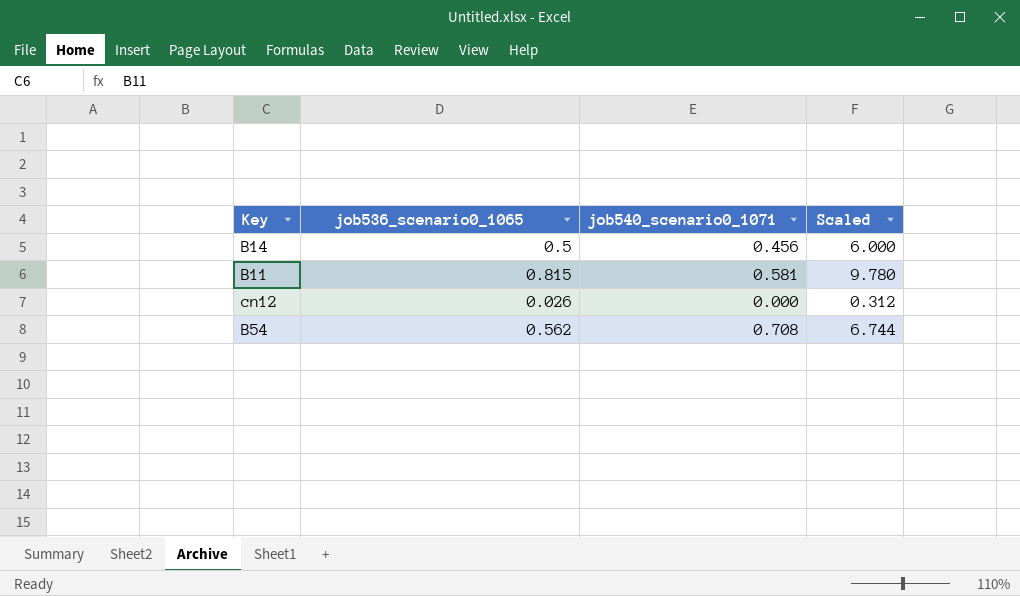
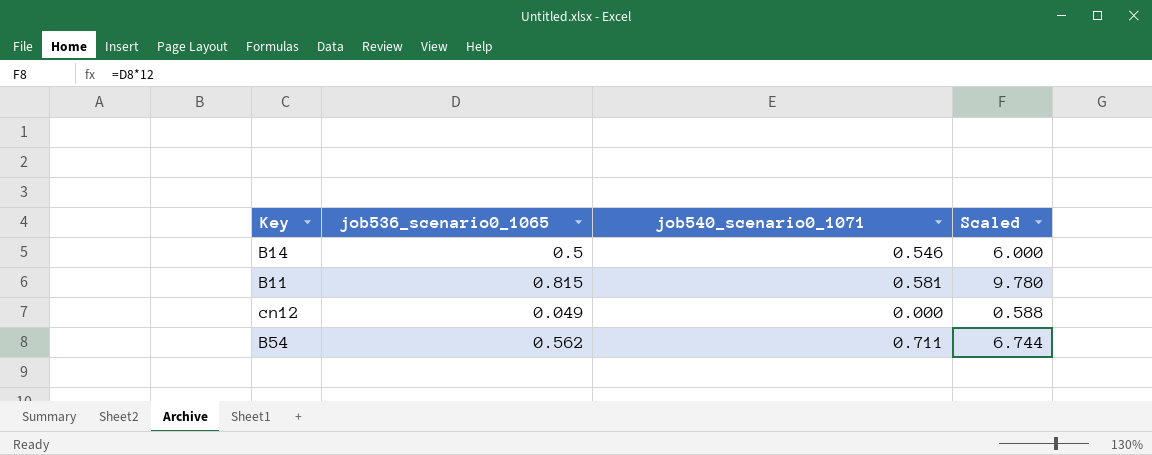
B14 | job540_scenario0_1071: 0.456 -> 0.546
cn12 | job536_scenario0_1065: 0.026 -> 0.049
cn12 | Scaled: 0.312 -> 0.588
B54 | job540_scenario0_1071: 0.708 -> 0.711

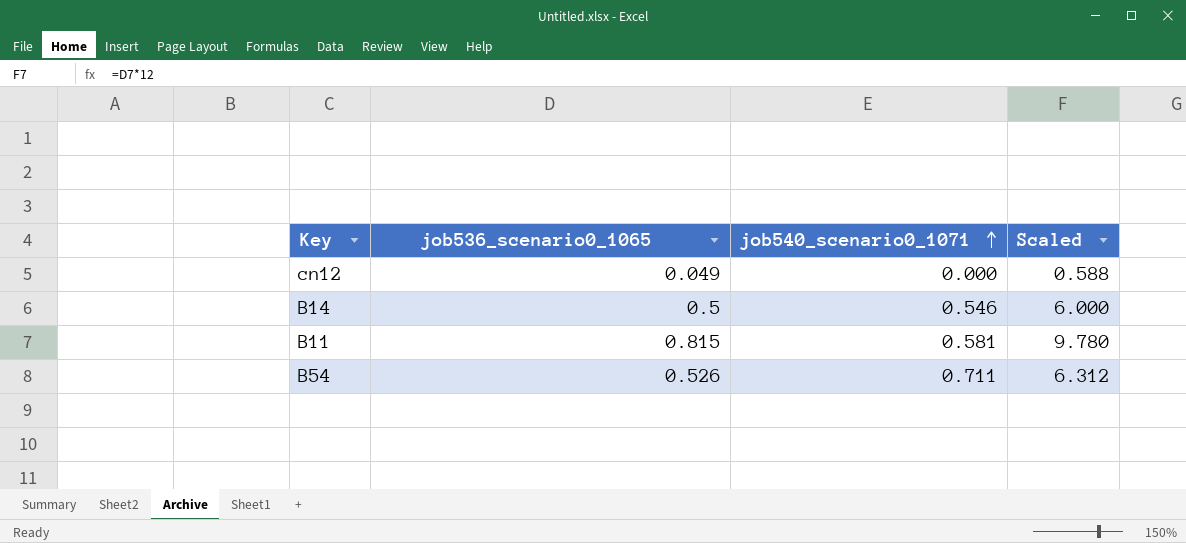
row order: none -> job540_scenario0_1071 ascending
B54 | job536_scenario0_1065: 0.562 -> 0.526
B54 | Scaled: 6.744 -> 6.312

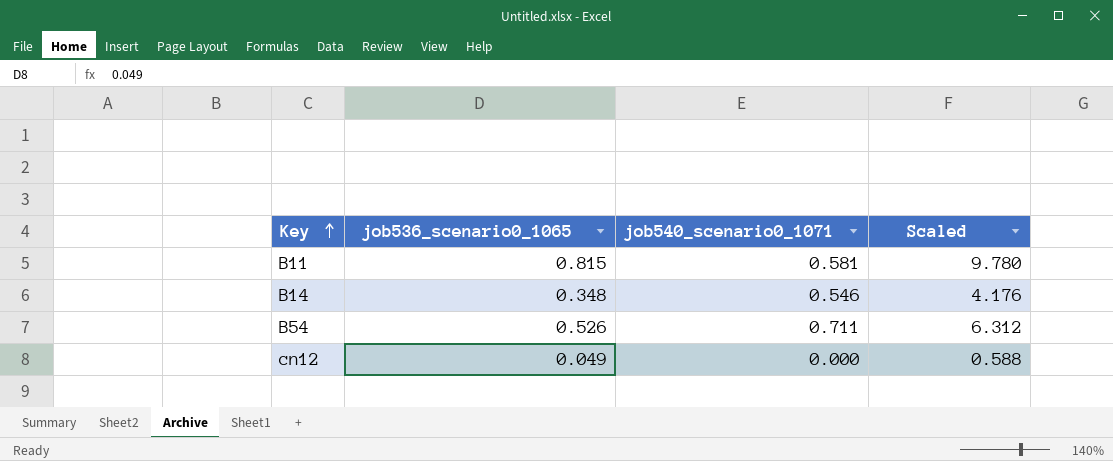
row order: job540_scenario0_1071 ascending -> Key ascending
B14 | job536_scenario0_1065: 0.5 -> 0.348
B14 | Scaled: 6.000 -> 4.176

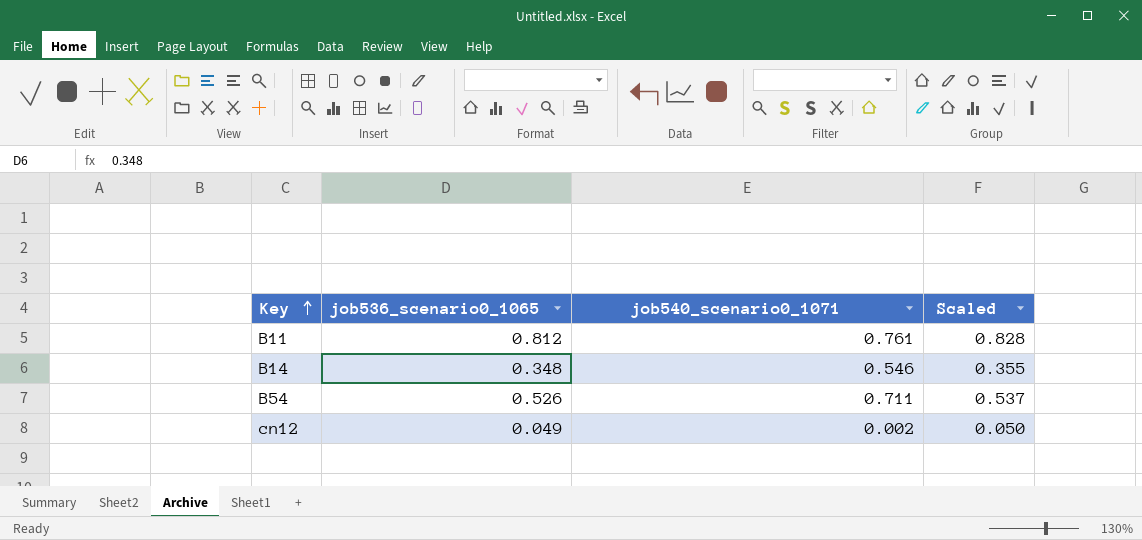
column Scaled | formula: [job536_scenario0_1065] * 12 -> [job536_scenario0_1065] * 1.02
B11 | job536_scenario0_1065: 0.815 -> 0.812
B11 | job540_scenario0_1071: 0.581 -> 0.761
cn12 | job540_scenario0_1071: 0.000 -> 0.002

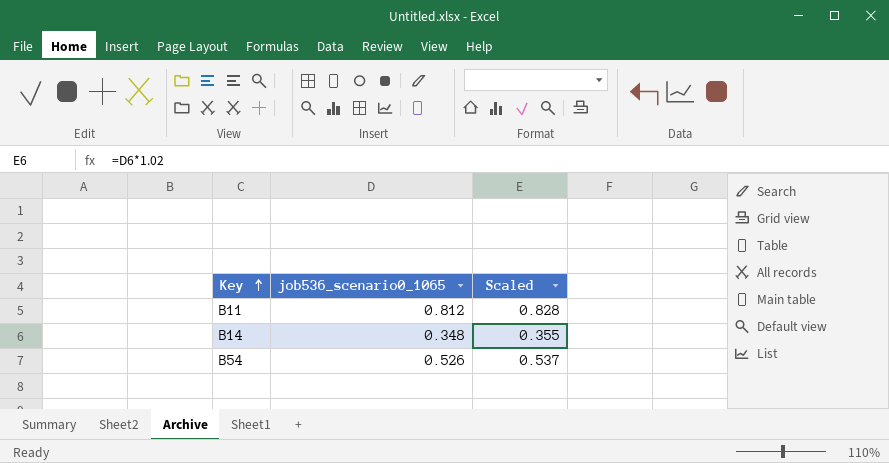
column job540_scenario0_1071 | position: 3 -> none
row cn12: 0.049 | 0.002 | 0.050 -> none

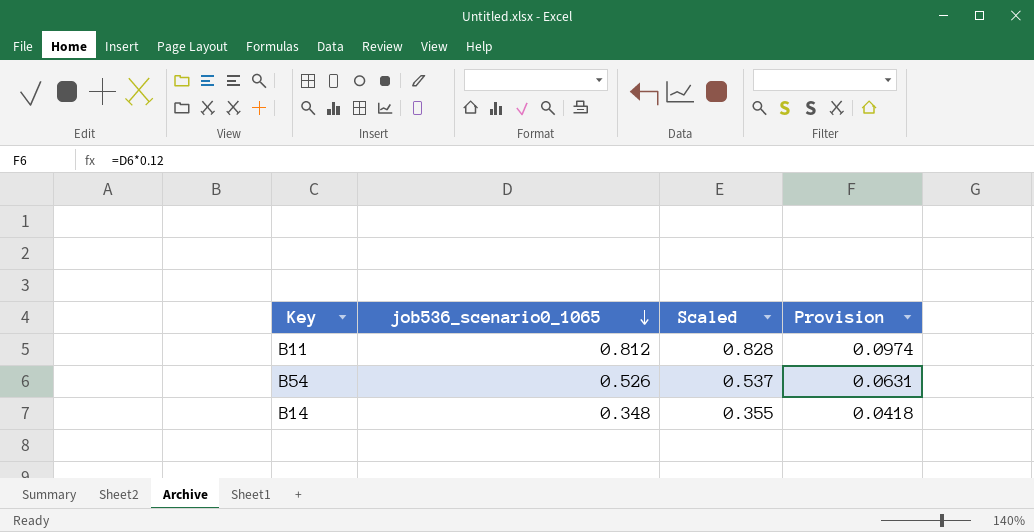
row order: Key ascending -> job536_scenario0_1065 descending
column Provision | formula: none -> [job536_scenario0_1065] * 0.12

